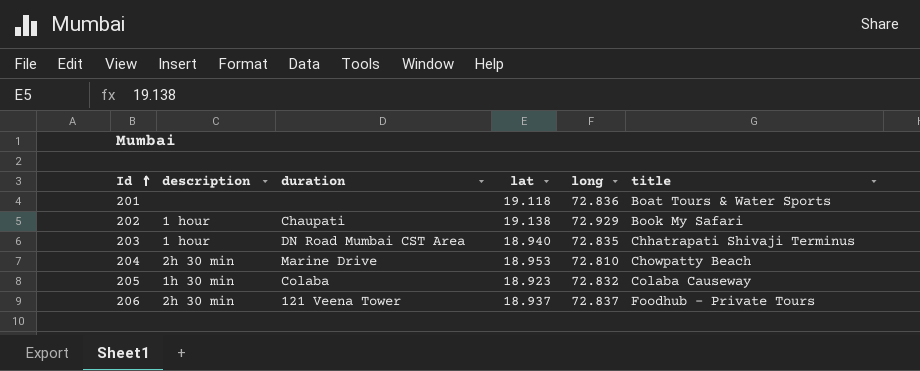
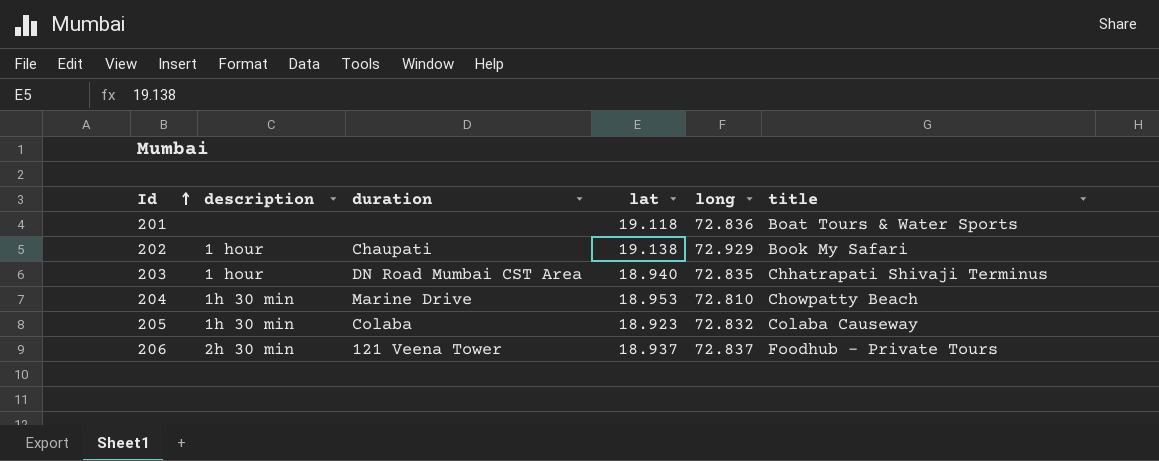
204 | description: 2h 30 min -> 1h 30 min

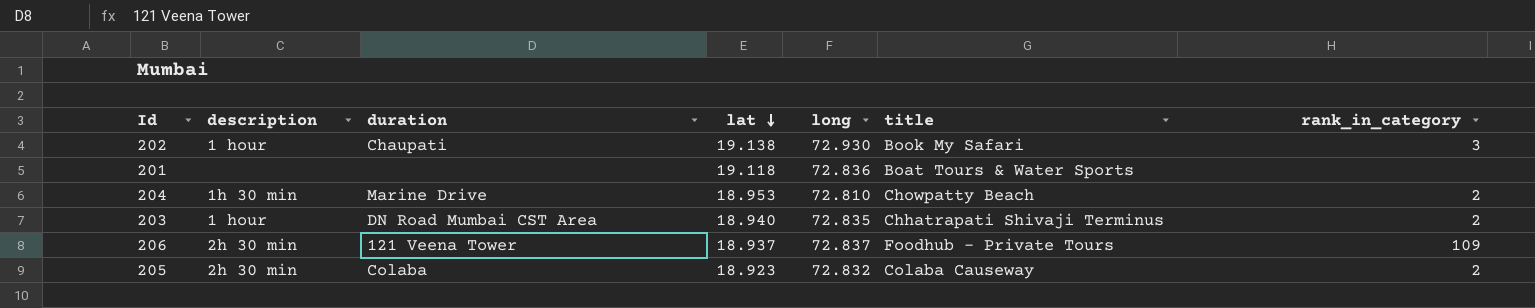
row order: Id ascending -> lat descending
column rank_in_category | position: none -> 7
202 | long: 72.929 -> 72.930
205 | description: 1h 30 min -> 2h 30 min

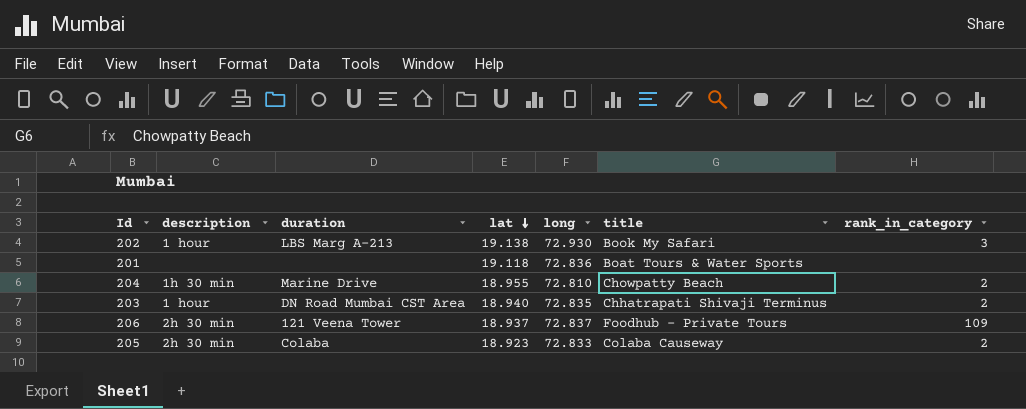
202 | duration: Chaupati -> LBS Marg A-213
204 | lat: 18.953 -> 18.955
205 | long: 72.832 -> 72.833

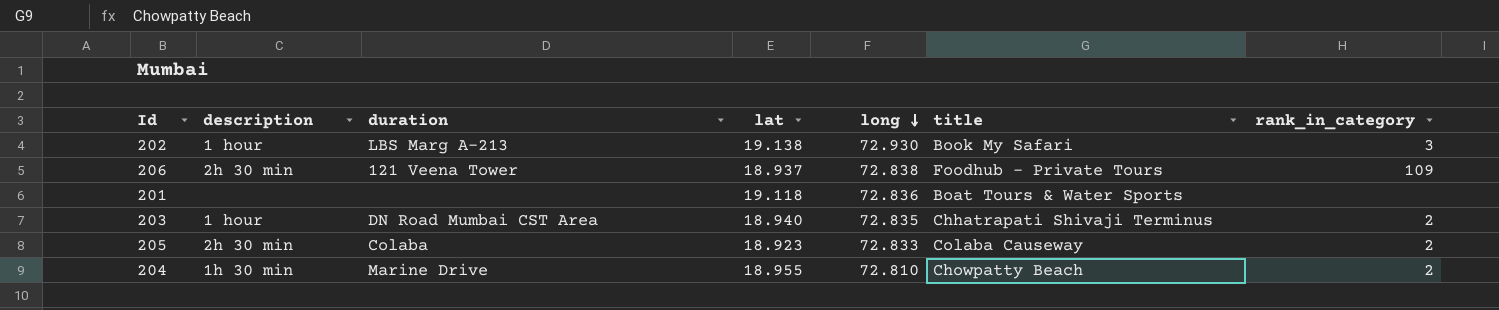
row order: lat descending -> long descending
206 | long: 72.837 -> 72.838

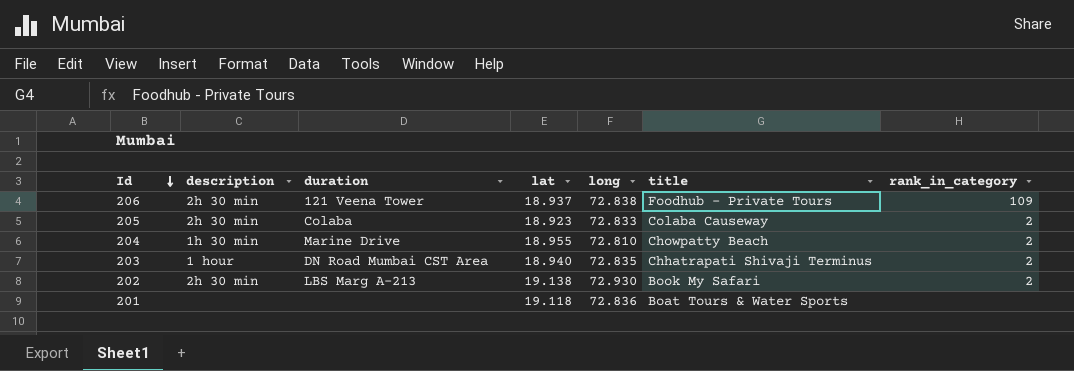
row order: long descending -> Id descending
202 | description: 1 hour -> 2h 30 min
202 | rank_in_category: 3 -> 2

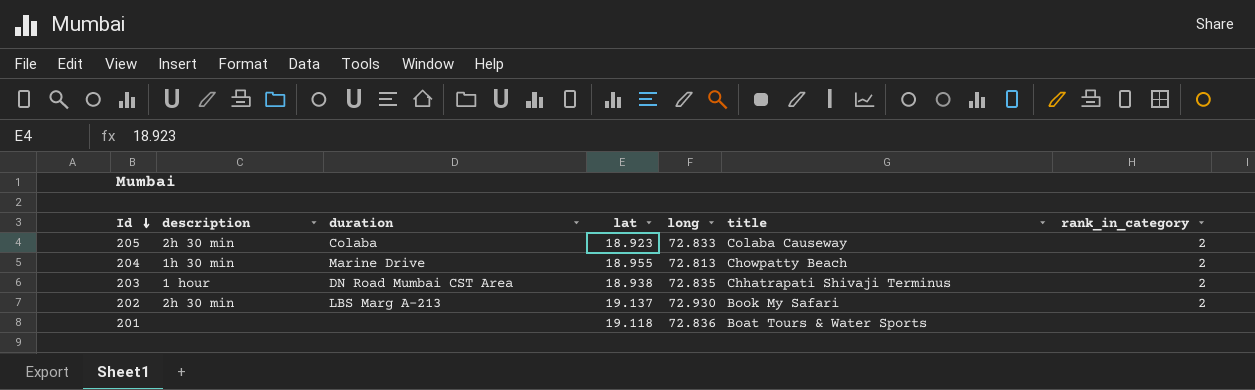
row 206: 2h 30 min | 121 Veena Tower | 18.937 | 72.838 | Foodhub - Private Tours | 109 -> none
204 | long: 72.810 -> 72.813
203 | lat: 18.940 -> 18.938
202 | lat: 19.138 -> 19.137

